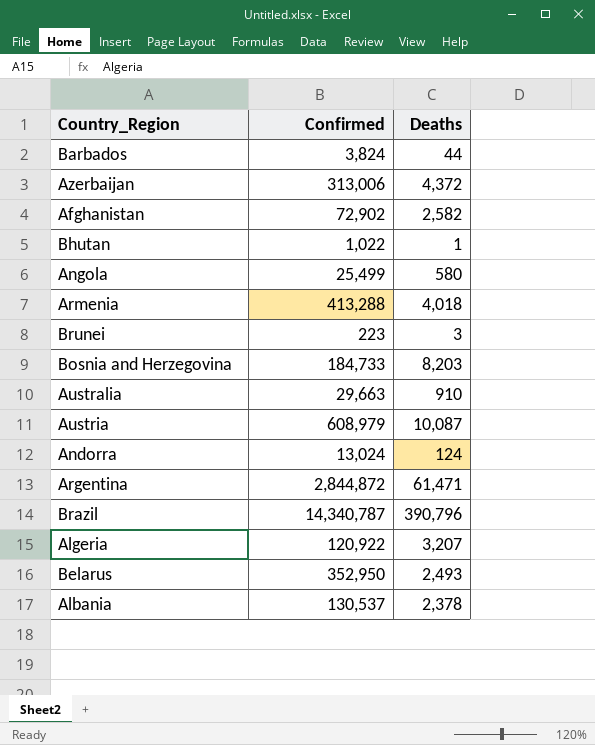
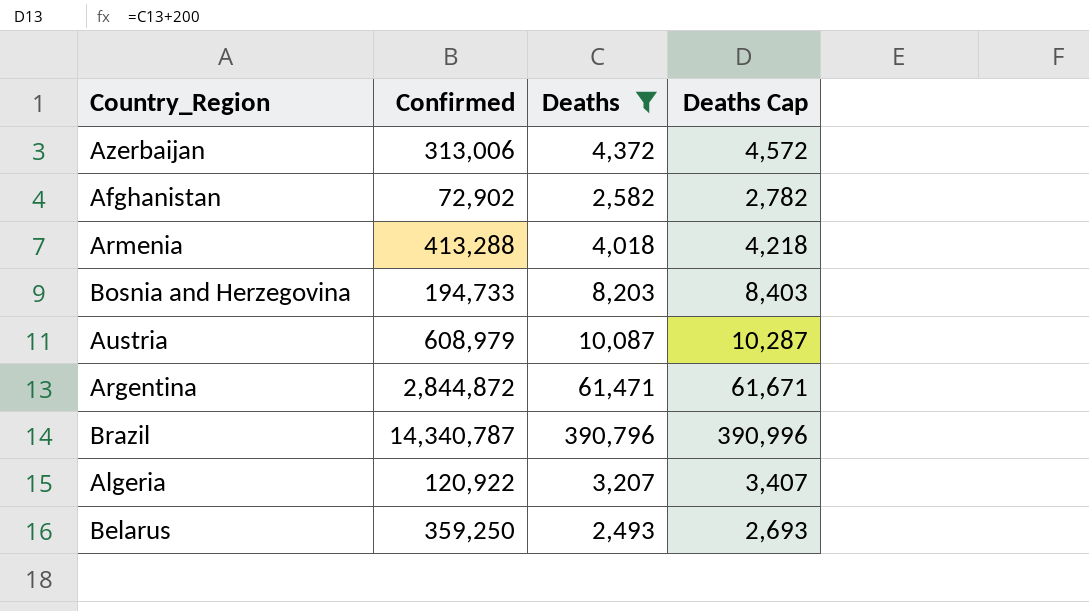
filter: none -> Deaths >= 2,493
column Deaths Cap | formula: none -> [Deaths] + 200
Bosnia and Herzegovina | Confirmed: 184,733 -> 194,733
Belarus | Confirmed: 352,950 -> 359,250

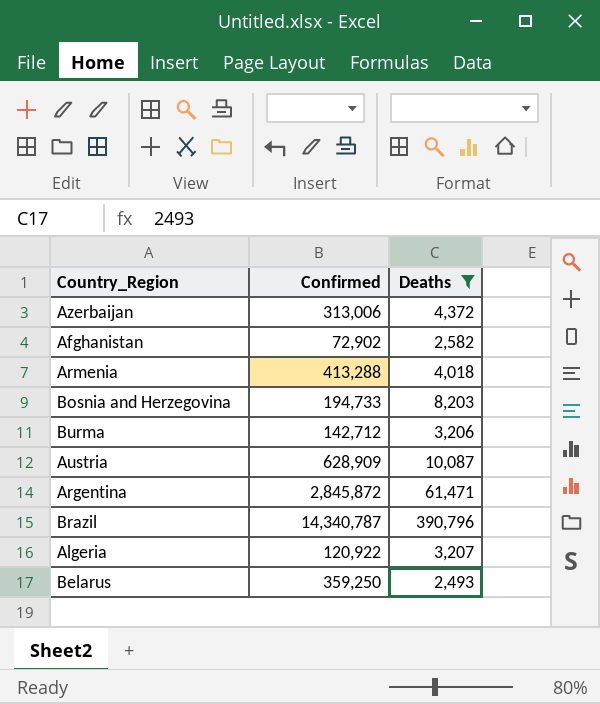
column Deaths Cap | formula: [Deaths] + 200 -> none
row Burma: none -> 142,712 | 3,206
Austria | Confirmed: 608,979 -> 628,909
Argentina | Confirmed: 2,844,872 -> 2,845,872

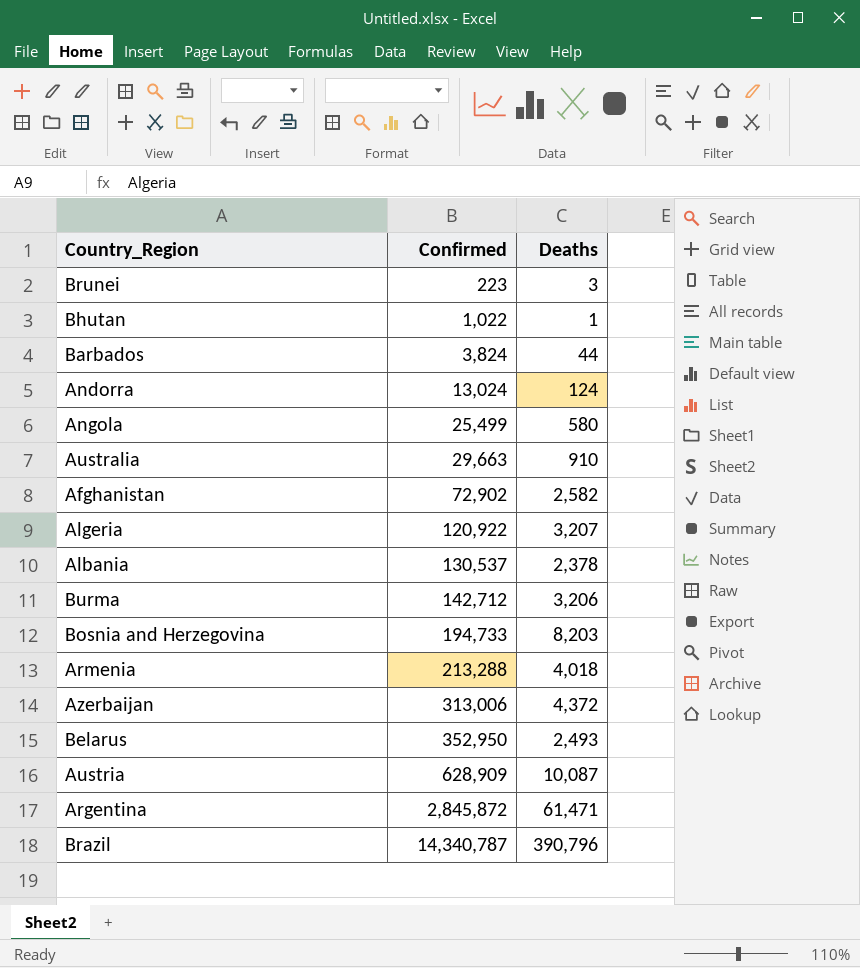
filter: Deaths >= 2,493 -> none
row order: none -> Confirmed ascending
Armenia | Confirmed: 413,288 -> 213,288
Belarus | Confirmed: 359,250 -> 352,950

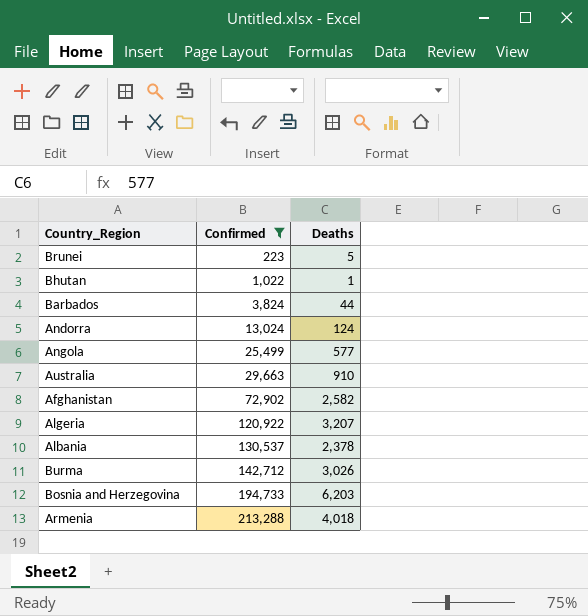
filter: none -> Confirmed <= 213,288
Brunei | Deaths: 3 -> 5
Angola | Deaths: 580 -> 577
Burma | Deaths: 3,206 -> 3,026
Bosnia and Herzegovina | Deaths: 8,203 -> 6,203

